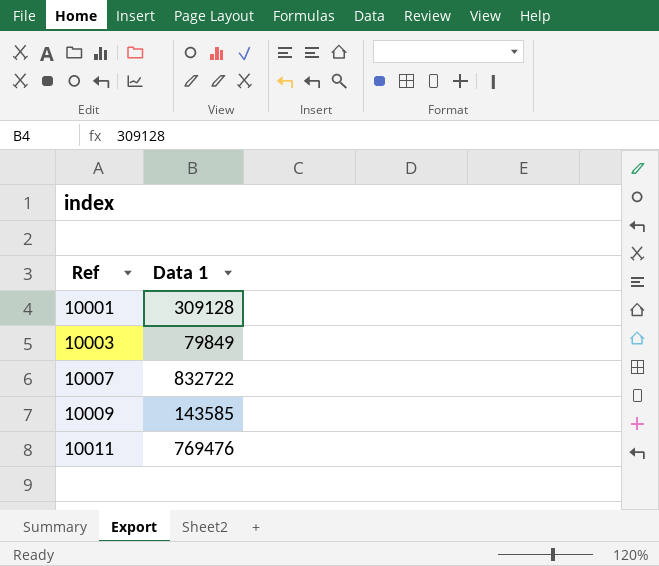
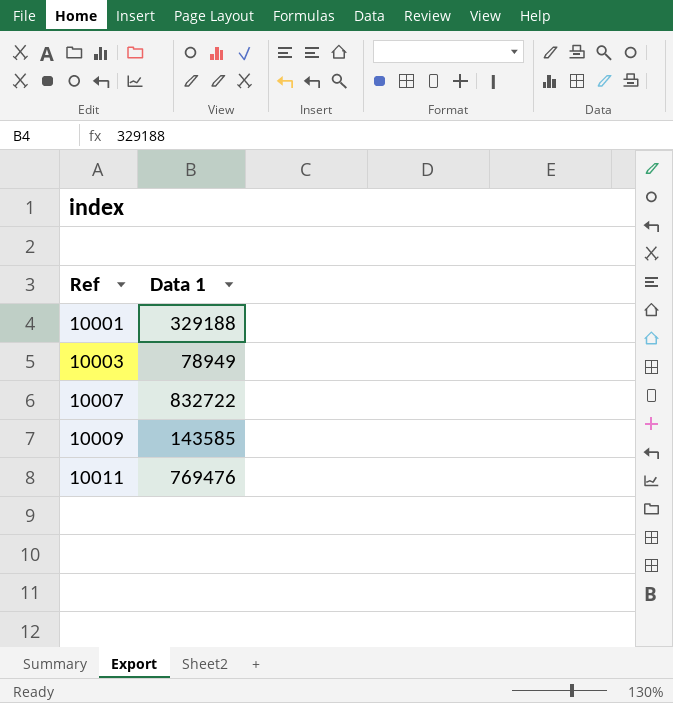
10001 | Data 1: 309128 -> 329188
10003 | Data 1: 79849 -> 78949

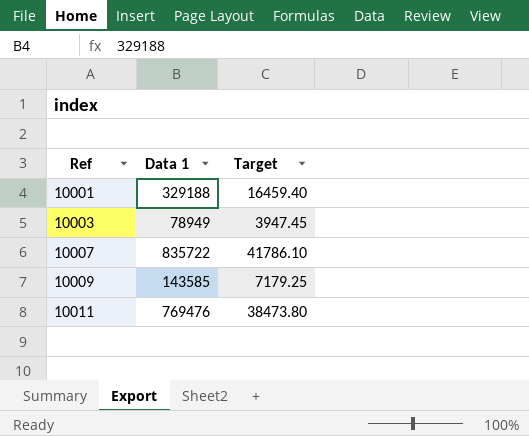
column Target | formula: none -> [Data 1] * 0.05
10007 | Data 1: 832722 -> 835722

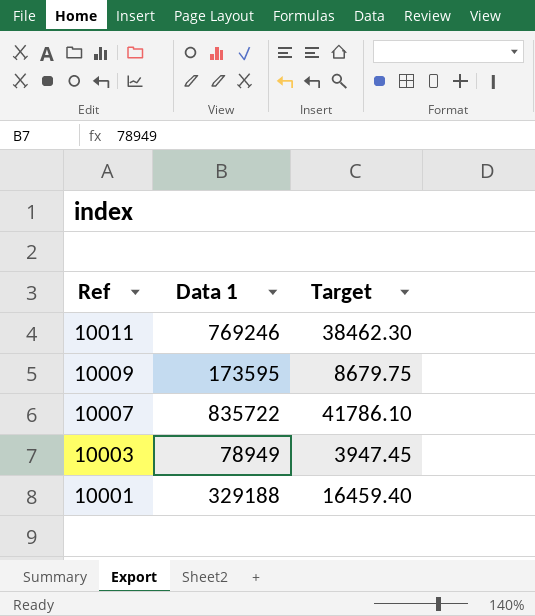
row order: Ref ascending -> Ref descending
10011 | Data 1: 769476 -> 769246
10011 | Target: 38473.80 -> 38462.30
10009 | Data 1: 143585 -> 173595
10009 | Target: 7179.25 -> 8679.75

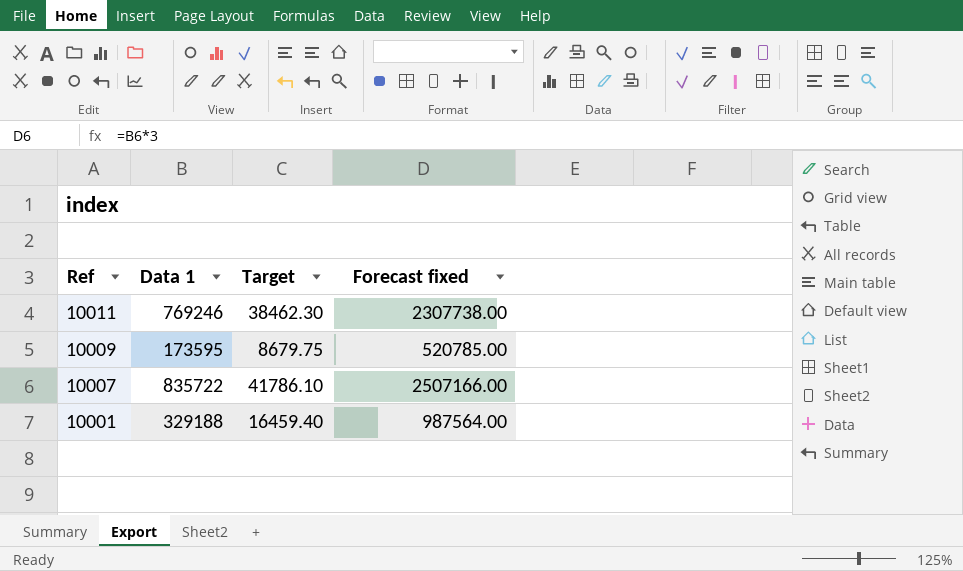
column Forecast fixed | formula: none -> [Data 1] * 3
row 10003: 78949 | 3947.45 -> none

